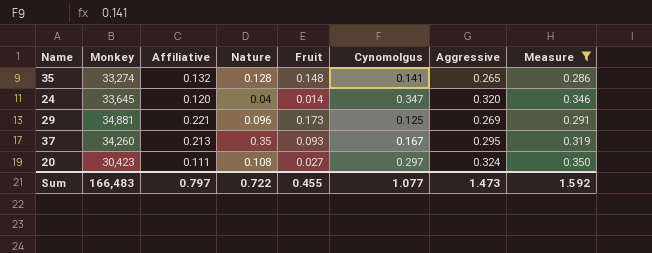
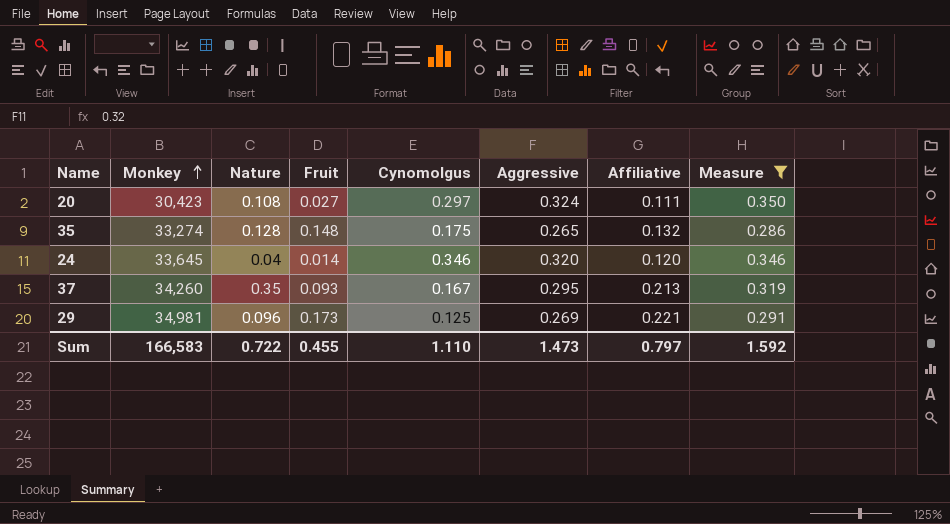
row order: none -> Monkey ascending
column Affiliative | position: 3 -> 7
35 | Cynomolgus: 0.141 -> 0.175
24 | Cynomolgus: 0.347 -> 0.346
29 | Monkey: 34,881 -> 34,981
Sum | Monkey: 166,483 -> 166,583
Sum | Cynomolgus: 1.077 -> 1.110

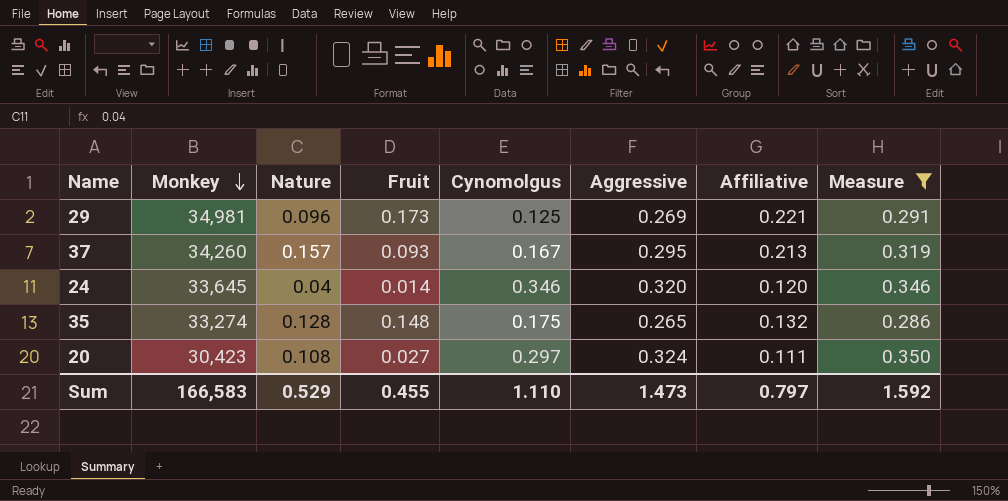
row order: Monkey ascending -> Monkey descending
37 | Nature: 0.35 -> 0.157
Sum | Nature: 0.722 -> 0.529

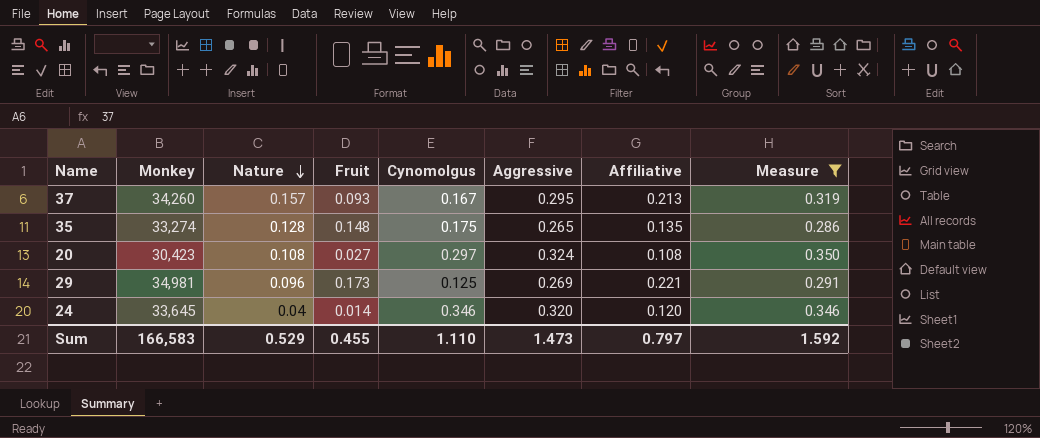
row order: Monkey descending -> Nature descending
35 | Affiliative: 0.132 -> 0.135
20 | Affiliative: 0.111 -> 0.108

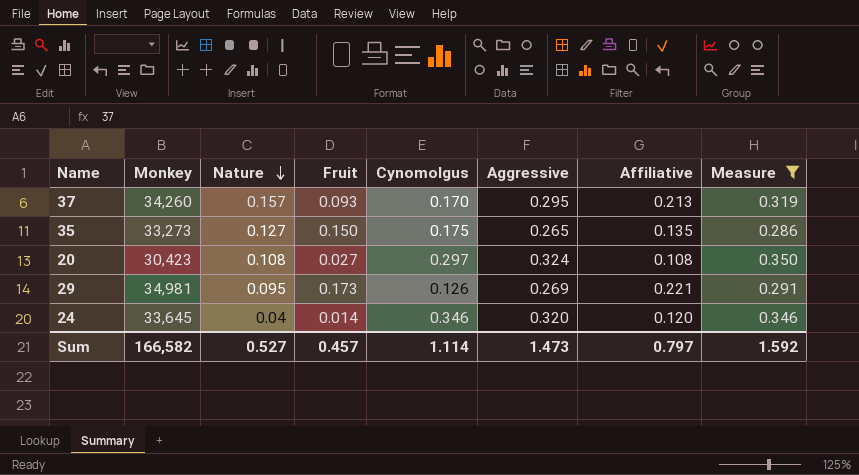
37 | Cynomolgus: 0.167 -> 0.170
35 | Monkey: 33,274 -> 33,273
35 | Nature: 0.128 -> 0.127
35 | Fruit: 0.148 -> 0.150
29 | Nature: 0.096 -> 0.095
29 | Cynomolgus: 0.125 -> 0.126
Sum | Monkey: 166,583 -> 166,582
Sum | Nature: 0.529 -> 0.527
Sum | Fruit: 0.455 -> 0.457
Sum | Cynomolgus: 1.110 -> 1.114

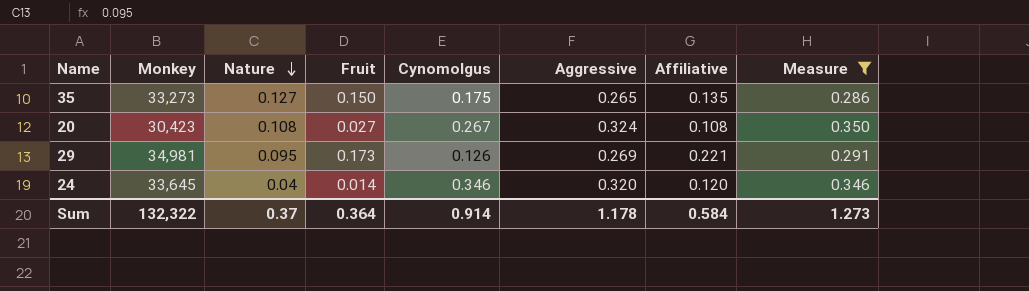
row 37: 34,260 | 0.157 | 0.093 | 0.170 | 0.295 | 0.213 | 0.319 -> none
20 | Cynomolgus: 0.297 -> 0.267
Sum | Monkey: 166,582 -> 132,322
Sum | Nature: 0.527 -> 0.37
Sum | Fruit: 0.457 -> 0.364
Sum | Cynomolgus: 1.114 -> 0.914
Sum | Aggressive: 1.473 -> 1.178
Sum | Affiliative: 0.797 -> 0.584
Sum | Measure: 1.592 -> 1.273

